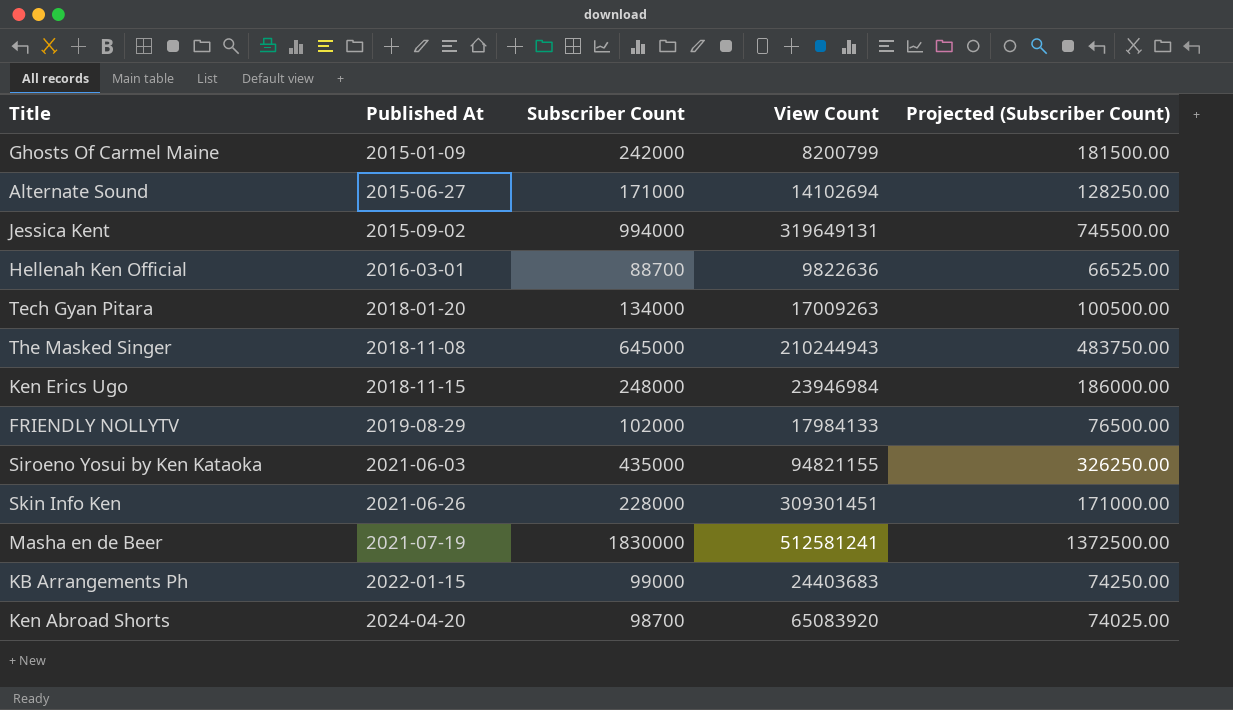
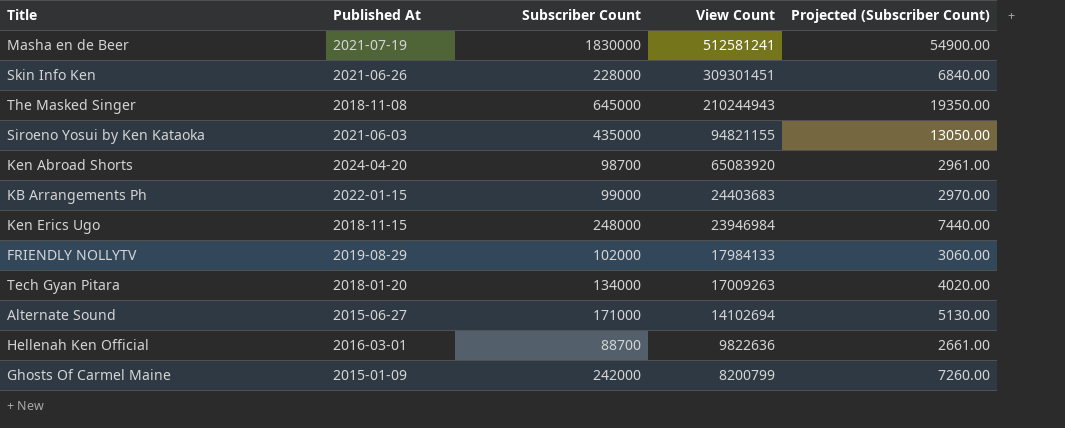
row order: Published At ascending -> View Count descending
column Projected (Subscriber Count) | formula: [Subscriber Count] * 0.75 -> [Subscriber Count] * 0.03
row Jessica Kent: 2015-09-02 | 994000 | 319649131 | 745500.00 -> none

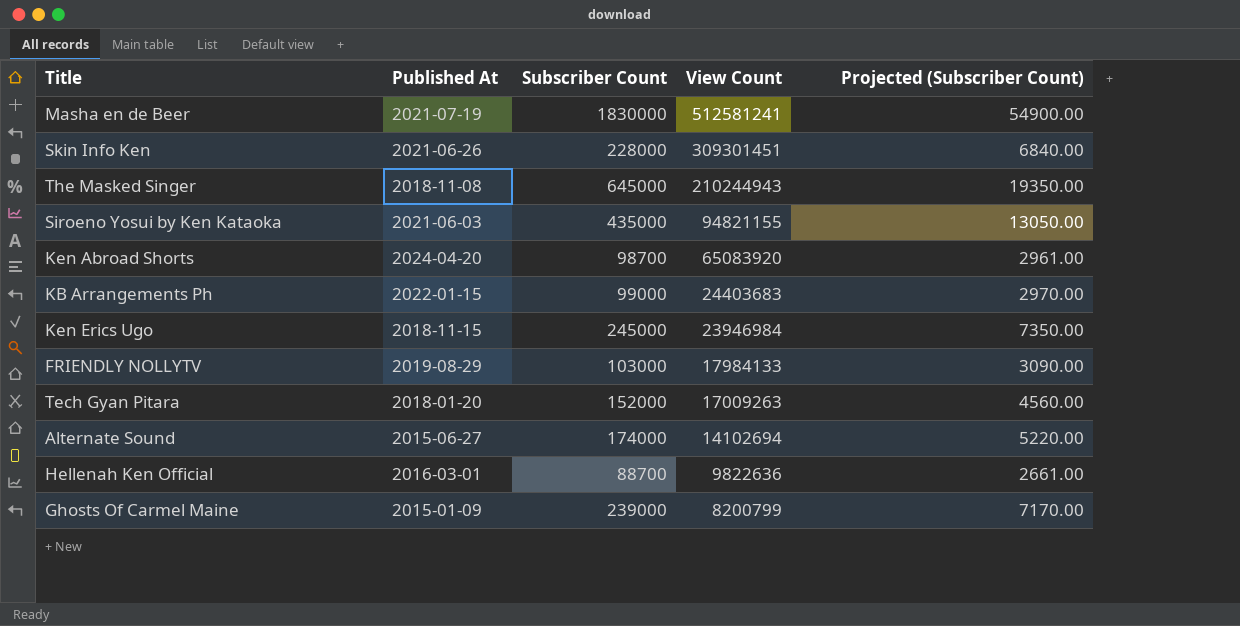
Ken Erics Ugo | Subscriber Count: 248000 -> 245000
Ken Erics Ugo | Projected (Subscriber Count): 7440.00 -> 7350.00
FRIENDLY NOLLYTV | Subscriber Count: 102000 -> 103000
FRIENDLY NOLLYTV | Projected (Subscriber Count): 3060.00 -> 3090.00
Tech Gyan Pitara | Subscriber Count: 134000 -> 152000
Tech Gyan Pitara | Projected (Subscriber Count): 4020.00 -> 4560.00
Alternate Sound | Subscriber Count: 171000 -> 174000
Alternate Sound | Projected (Subscriber Count): 5130.00 -> 5220.00
Ghosts Of Carmel Maine | Subscriber Count: 242000 -> 239000
Ghosts Of Carmel Maine | Projected (Subscriber Count): 7260.00 -> 7170.00

